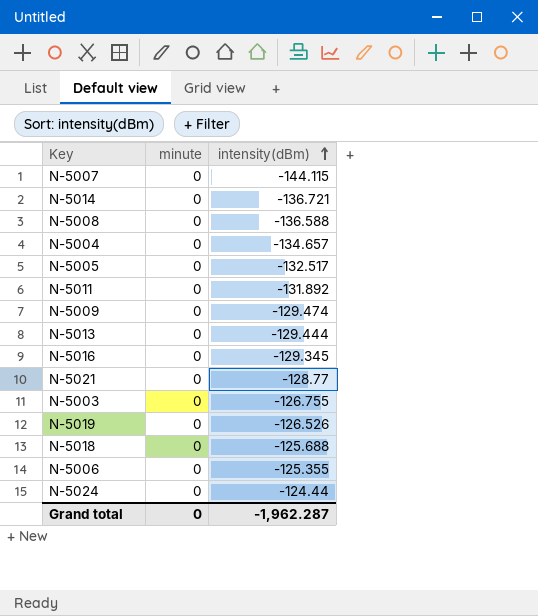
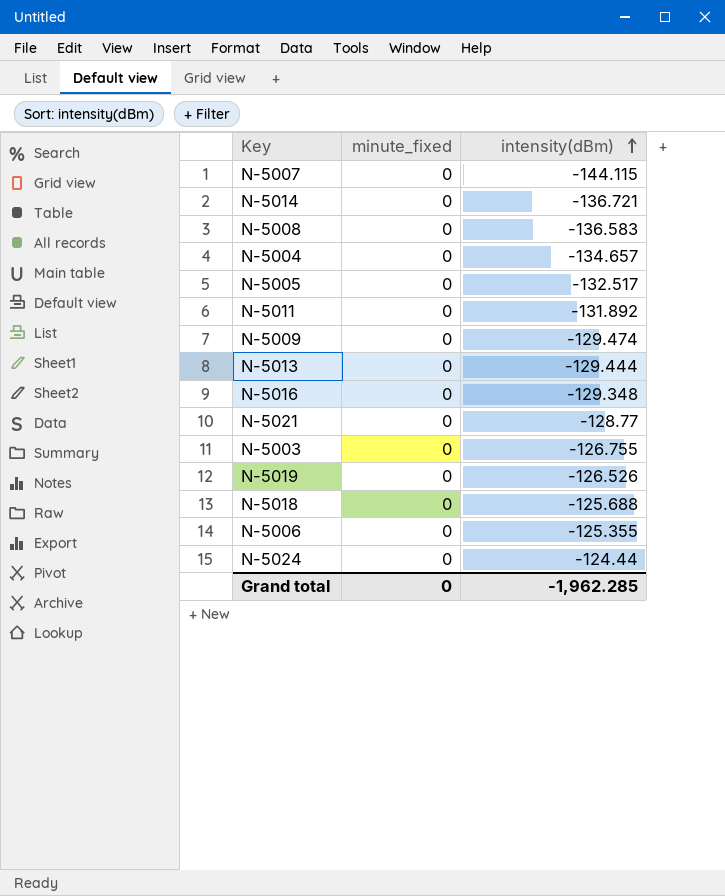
column name: minute -> minute_fixed
N-5008 | intensity(dBm): -136.588 -> -136.583
N-5016 | intensity(dBm): -129.345 -> -129.348
Grand total | intensity(dBm): -1,962.287 -> -1,962.285

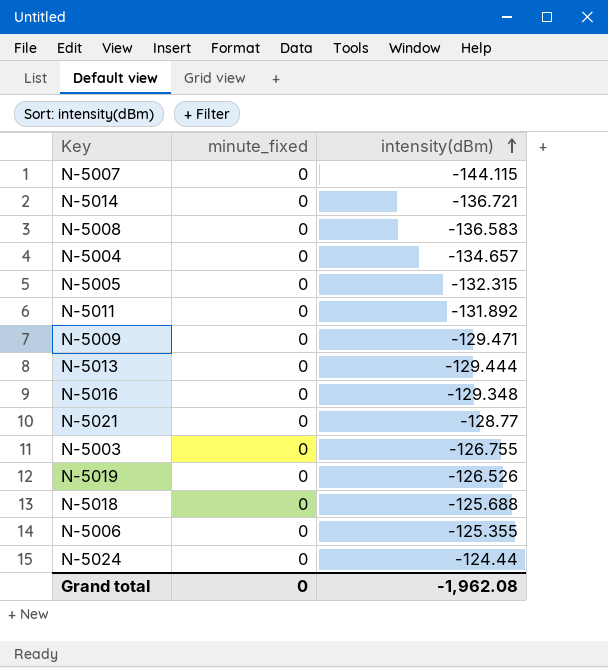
N-5005 | intensity(dBm): -132.517 -> -132.315
N-5009 | intensity(dBm): -129.474 -> -129.471
Grand total | intensity(dBm): -1,962.285 -> -1,962.08

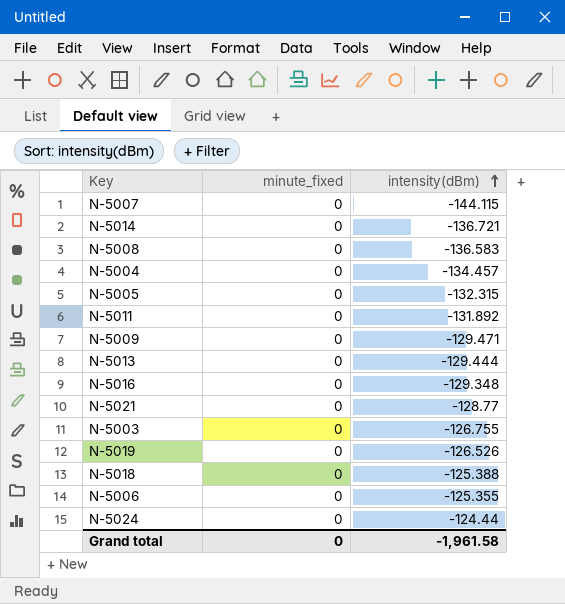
N-5004 | intensity(dBm): -134.657 -> -134.457
N-5018 | intensity(dBm): -125.688 -> -125.388
Grand total | intensity(dBm): -1,962.08 -> -1,961.58

